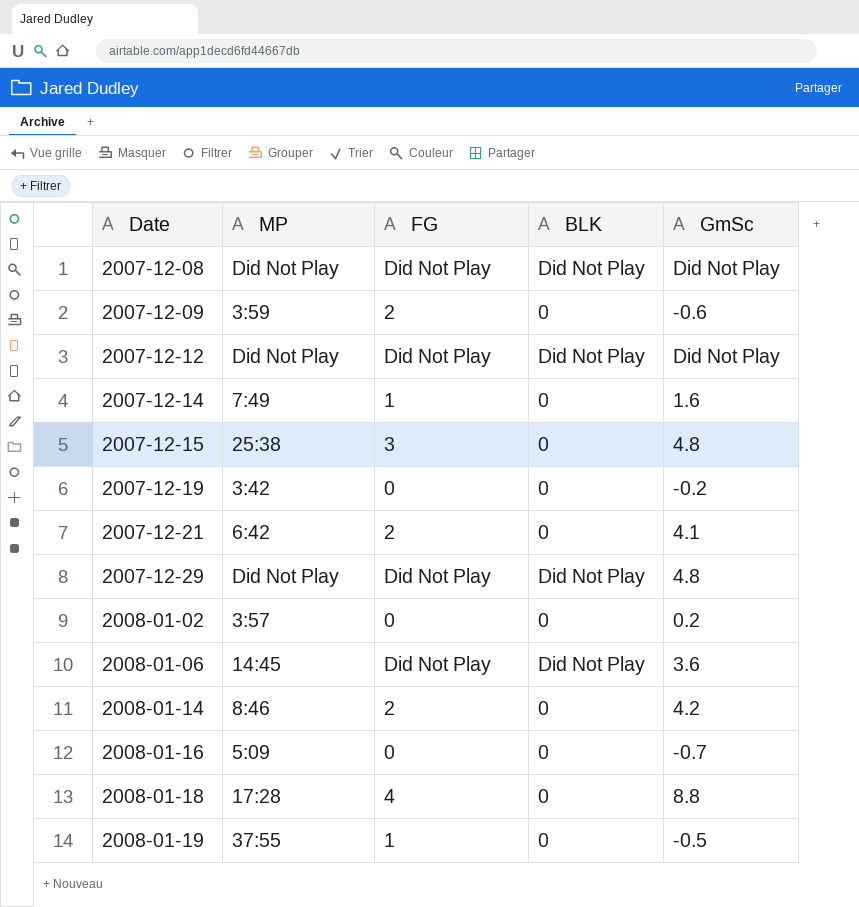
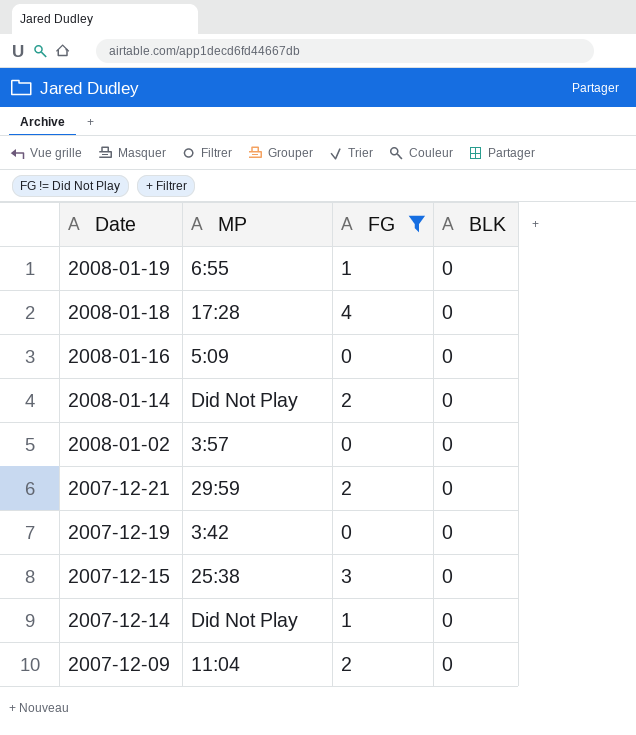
filter: none -> FG != Did Not Play
row order: Date ascending -> Date descending
column GmSc | position: 5 -> none
2008-01-19 | MP: 37:55 -> 6:55
2008-01-14 | MP: 8:46 -> Did Not Play
2007-12-21 | MP: 6:42 -> 29:59
2007-12-14 | MP: 7:49 -> Did Not Play
2007-12-09 | MP: 3:59 -> 11:04

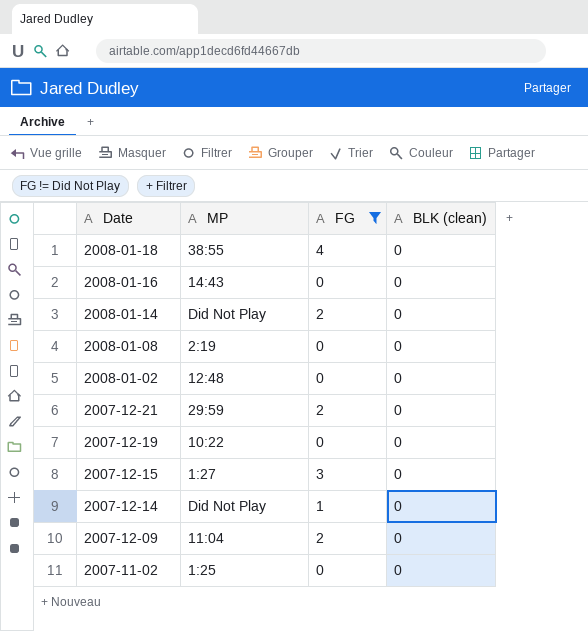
column name: BLK -> BLK (clean)
row 2008-01-19: 6:55 | 1 | 0 -> none
2008-01-18 | MP: 17:28 -> 38:55
2008-01-16 | MP: 5:09 -> 14:43
row 2008-01-08: none -> 2:19 | 0 | 0
2008-01-02 | MP: 3:57 -> 12:48
2007-12-19 | MP: 3:42 -> 10:22
2007-12-15 | MP: 25:38 -> 1:27
row 2007-11-02: none -> 1:25 | 0 | 0

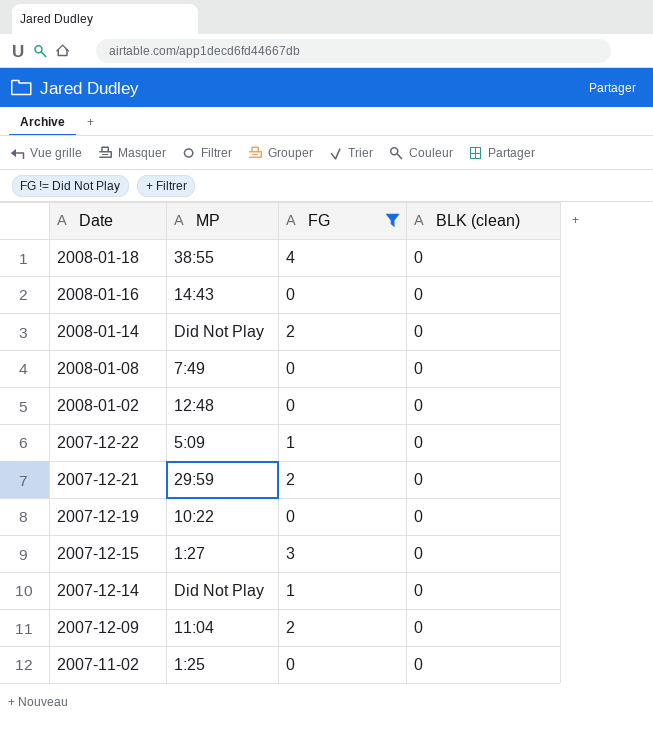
2008-01-08 | MP: 2:19 -> 7:49
row 2007-12-22: none -> 5:09 | 1 | 0

